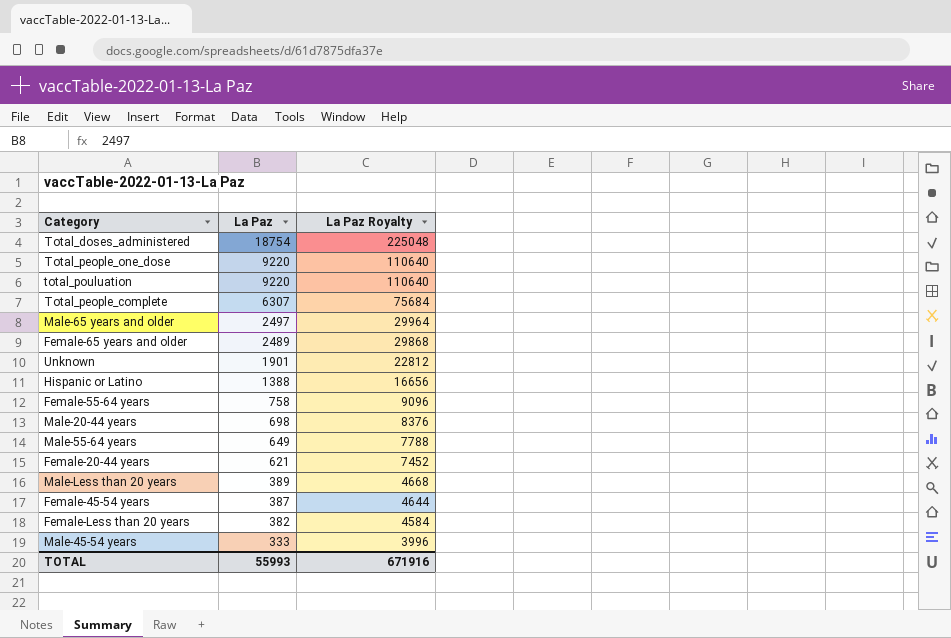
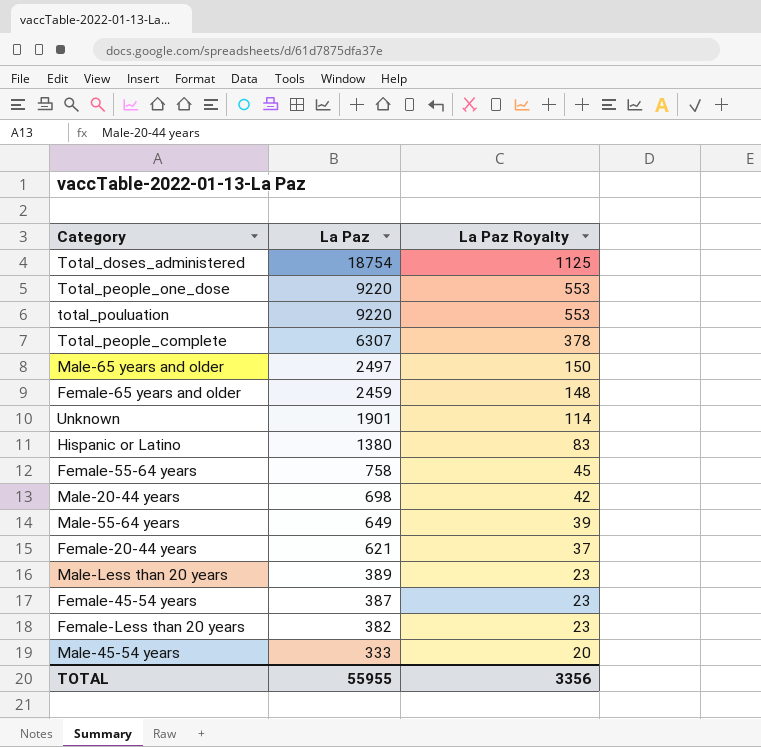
column La Paz Royalty | formula: [La Paz] * 12 -> [La Paz] * 0.06
Female-65 years and older | La Paz: 2489 -> 2459
Hispanic or Latino | La Paz: 1388 -> 1380
TOTAL | La Paz: 55993 -> 55955
TOTAL | La Paz Royalty: 671916 -> 3356

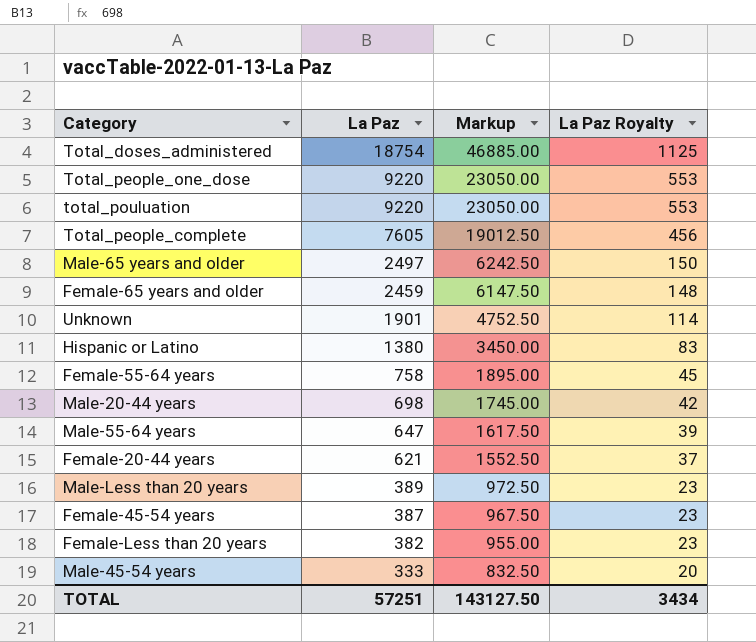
column Markup | formula: none -> [La Paz] * 2.5
Total_people_complete | La Paz: 6307 -> 7605
Total_people_complete | La Paz Royalty: 378 -> 456
Male-55-64 years | La Paz: 649 -> 647
TOTAL | La Paz: 55955 -> 57251
TOTAL | La Paz Royalty: 3356 -> 3434

